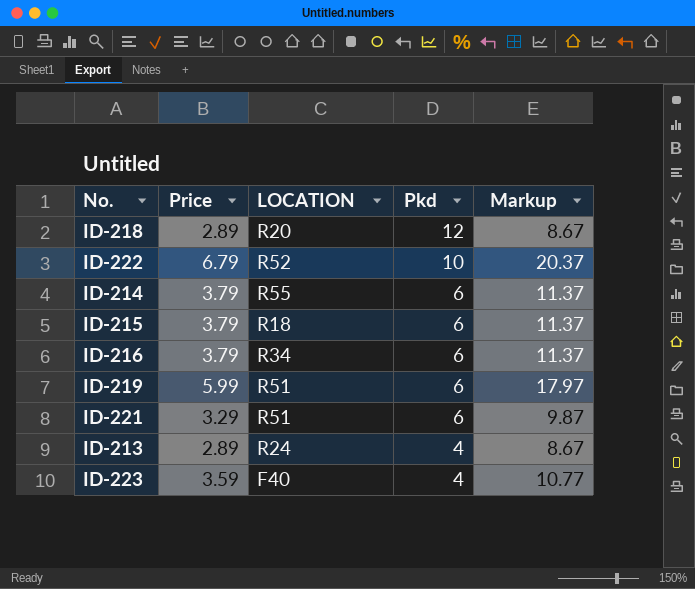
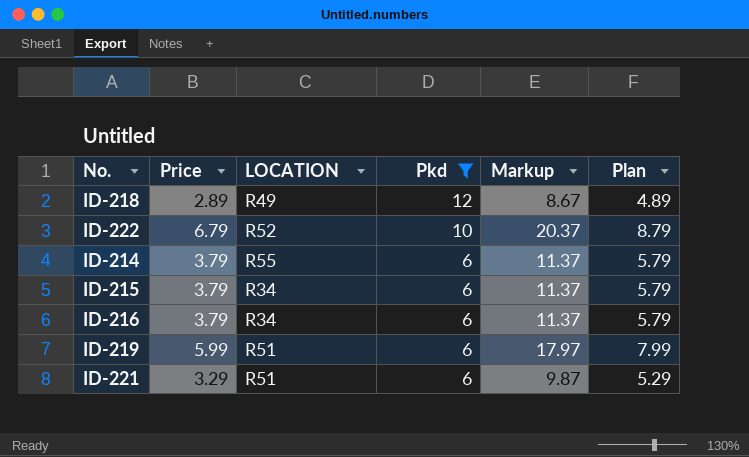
filter: none -> Pkd != 4
column Plan | formula: none -> [Price] + 2
ID-218 | LOCATION: R20 -> R49
ID-215 | LOCATION: R18 -> R34

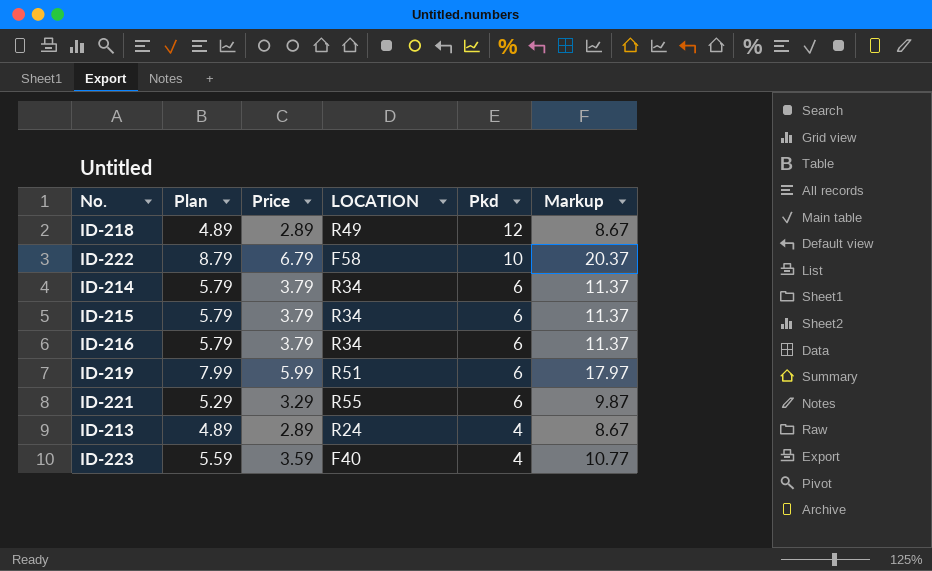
filter: Pkd != 4 -> none
column Plan | position: 6 -> 2
ID-222 | LOCATION: R52 -> F58
ID-214 | LOCATION: R55 -> R34
ID-221 | LOCATION: R51 -> R55

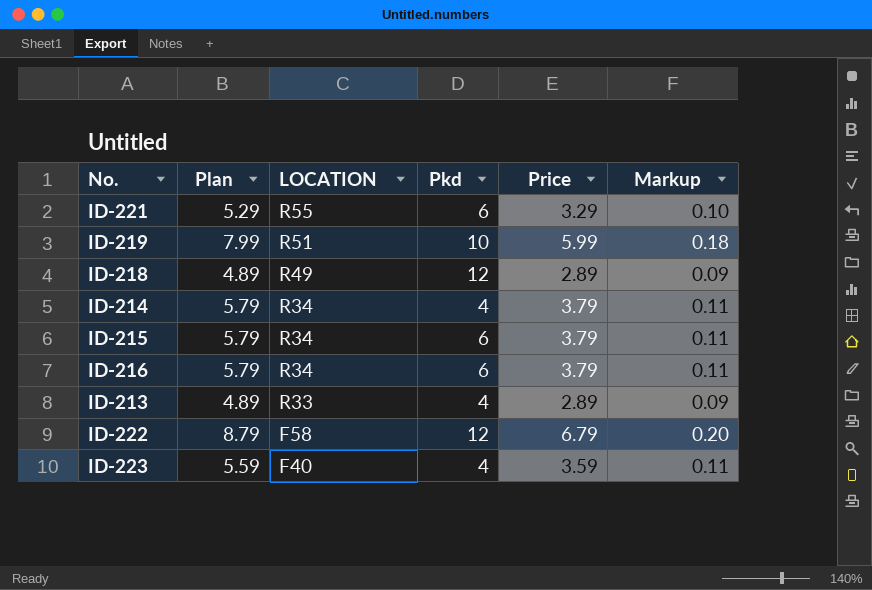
row order: Pkd descending -> LOCATION descending
column Price | position: 3 -> 5
column Markup | formula: [Price] * 3 -> [Price] * 0.03
ID-219 | Pkd: 6 -> 10
ID-214 | Pkd: 6 -> 4
ID-213 | LOCATION: R24 -> R33
ID-222 | Pkd: 10 -> 12

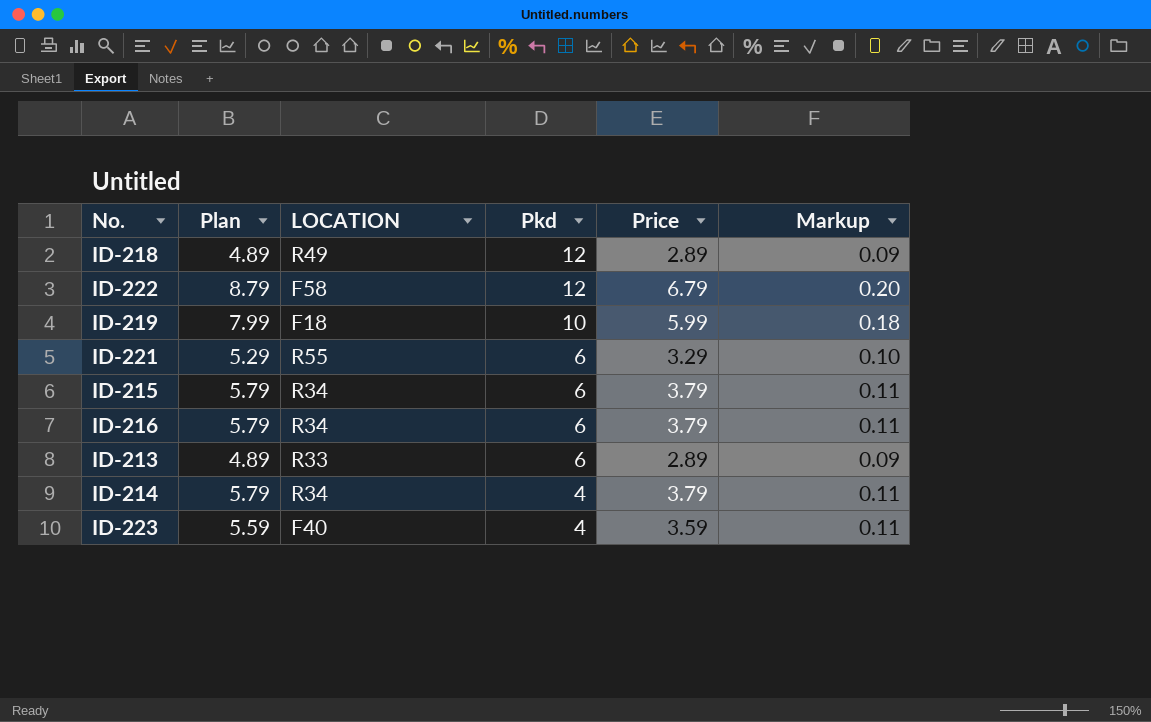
row order: LOCATION descending -> Pkd descending
ID-219 | LOCATION: R51 -> F18
ID-213 | Pkd: 4 -> 6

